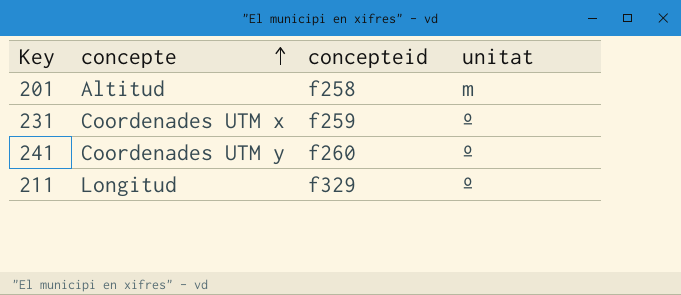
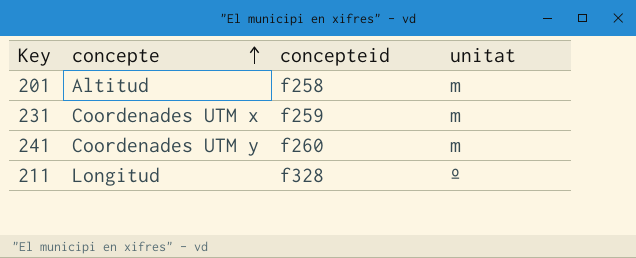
231 | unitat: º -> m
241 | unitat: º -> m
211 | concepteid: f329 -> f328

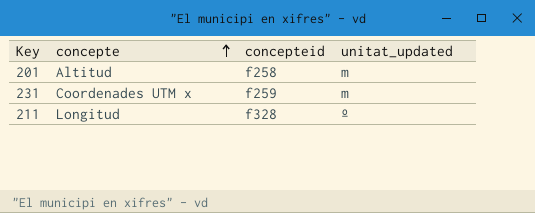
column name: unitat -> unitat_updated
row 241: Coordenades UTM y | f260 | m -> none

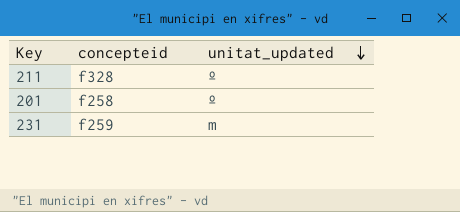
row order: concepte ascending -> unitat_updated descending
column concepte | position: 2 -> none
201 | unitat_updated: m -> º

